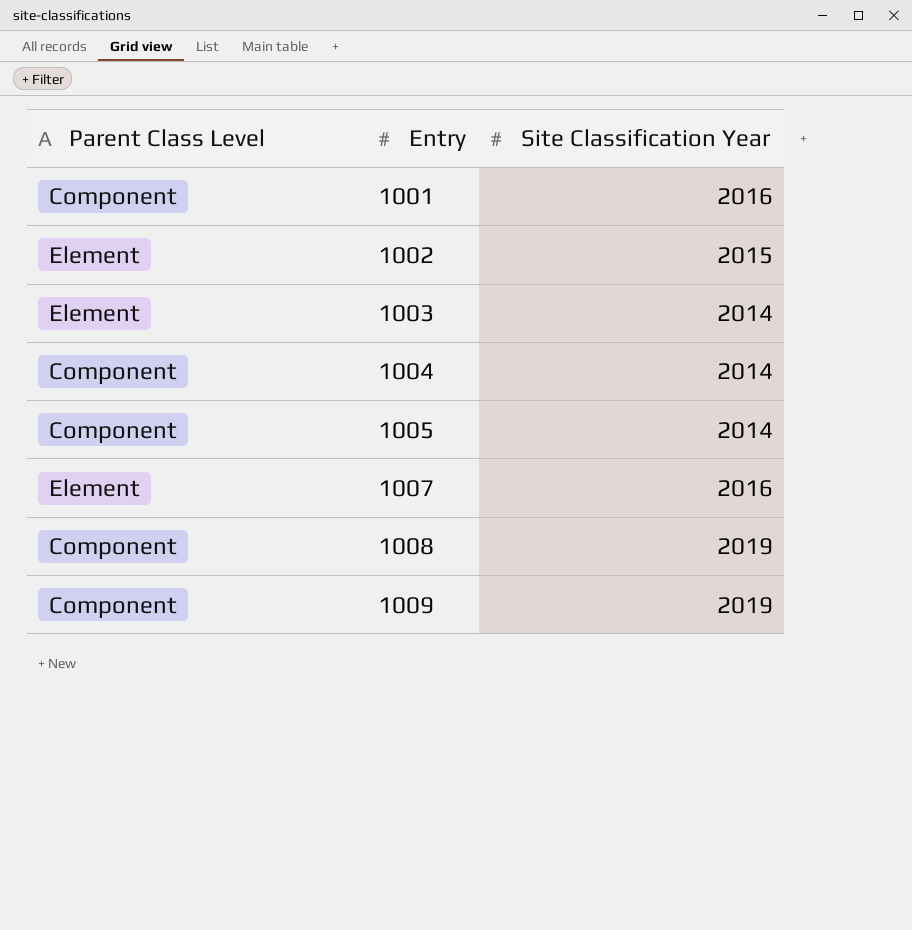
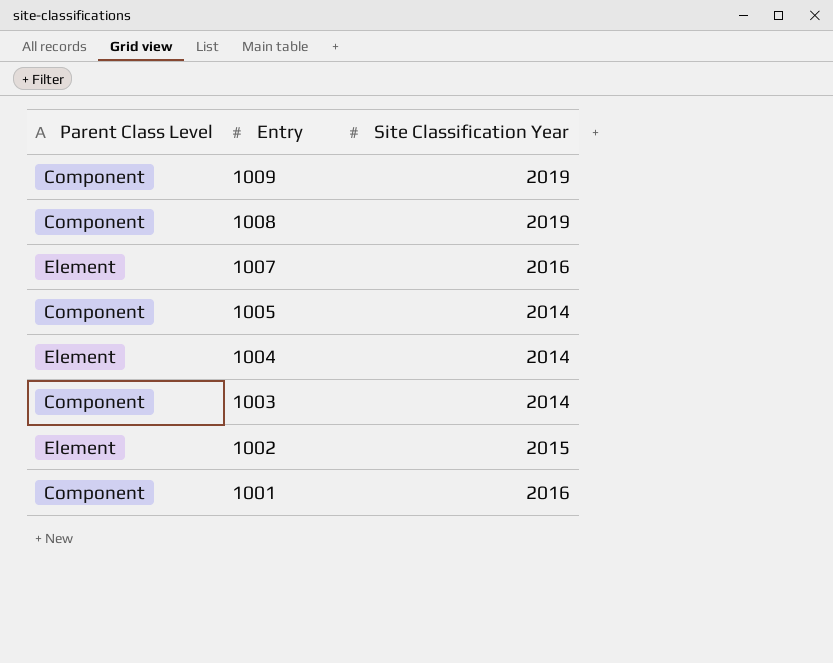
row order: Entry ascending -> Entry descending
1004 | Parent Class Level: Component -> Element
1003 | Parent Class Level: Element -> Component

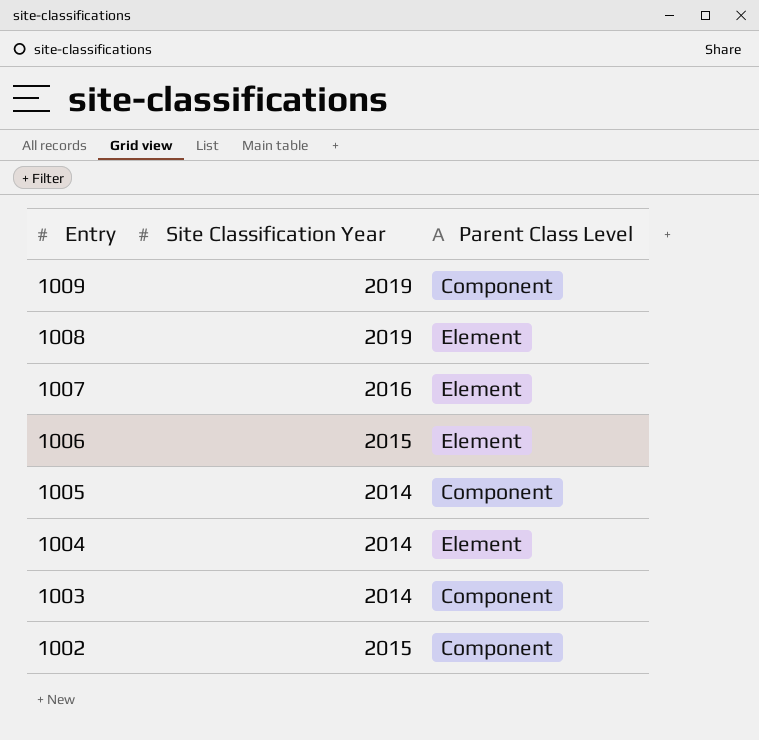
column Parent Class Level | position: 1 -> 3
row 1001: Component | 2016 -> none
1008 | Parent Class Level: Component -> Element
row 1006: none -> 2015 | Element
1002 | Parent Class Level: Element -> Component

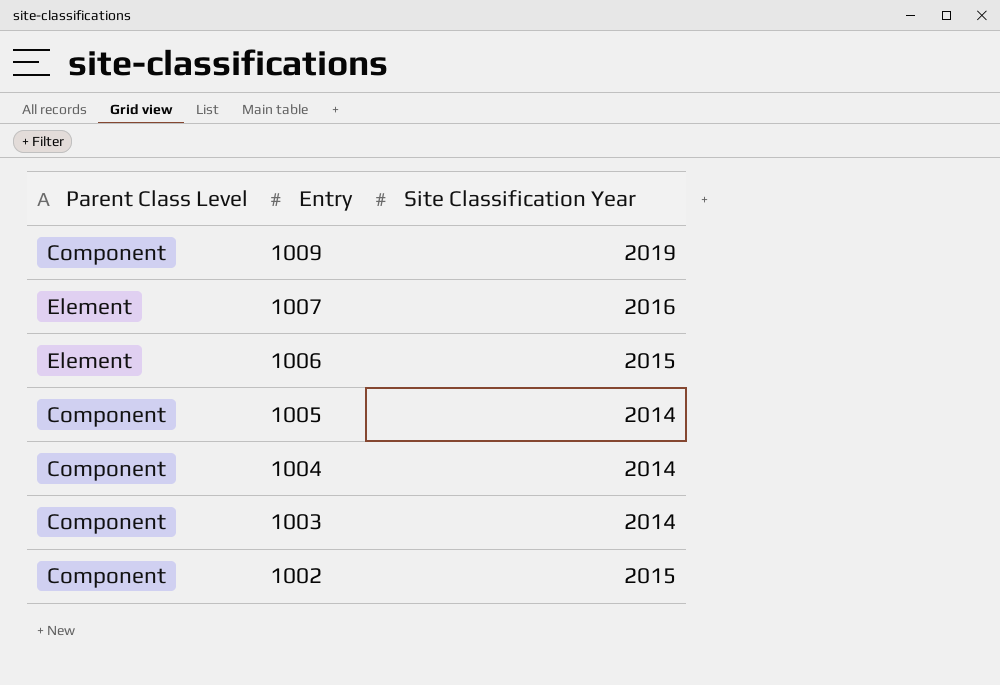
column Parent Class Level | position: 3 -> 1
row 1008: 2019 | Element -> none
1004 | Parent Class Level: Element -> Component

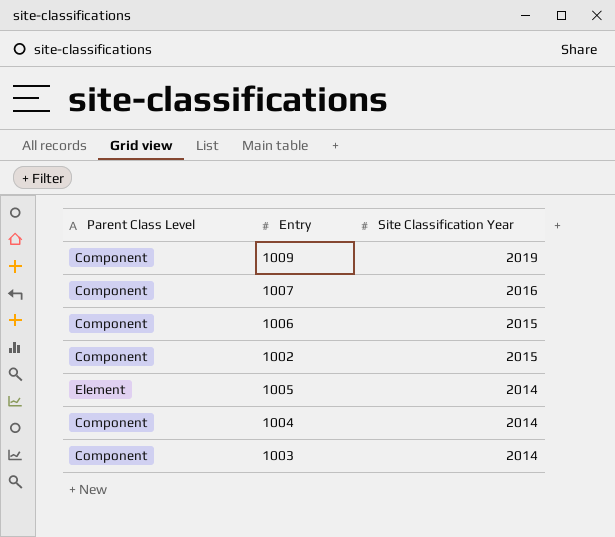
row order: Entry descending -> Site Classification Year descending
1007 | Parent Class Level: Element -> Component
1006 | Parent Class Level: Element -> Component
1005 | Parent Class Level: Component -> Element

